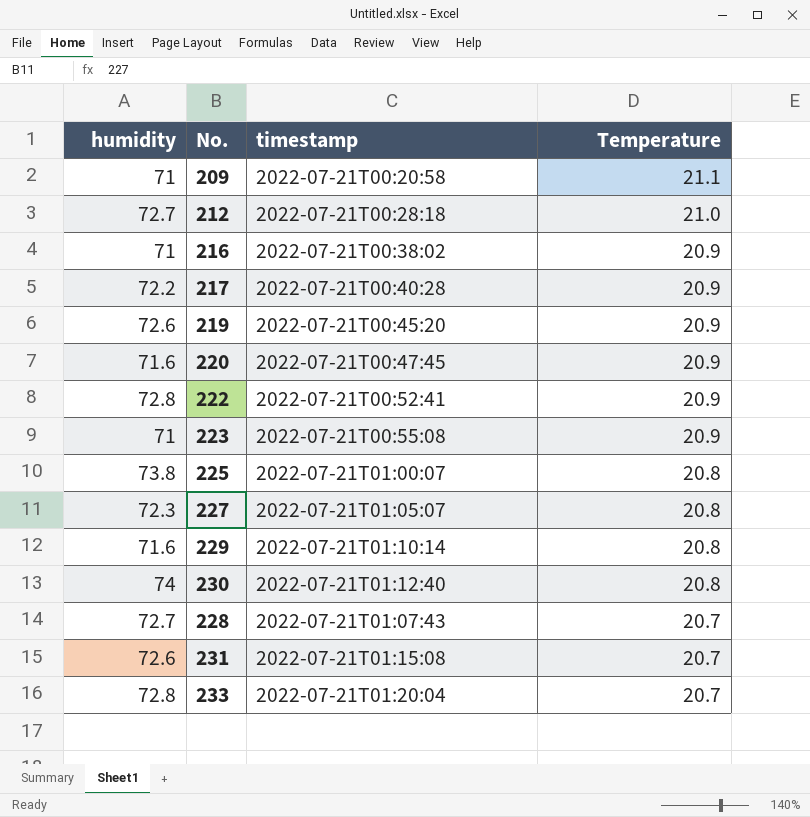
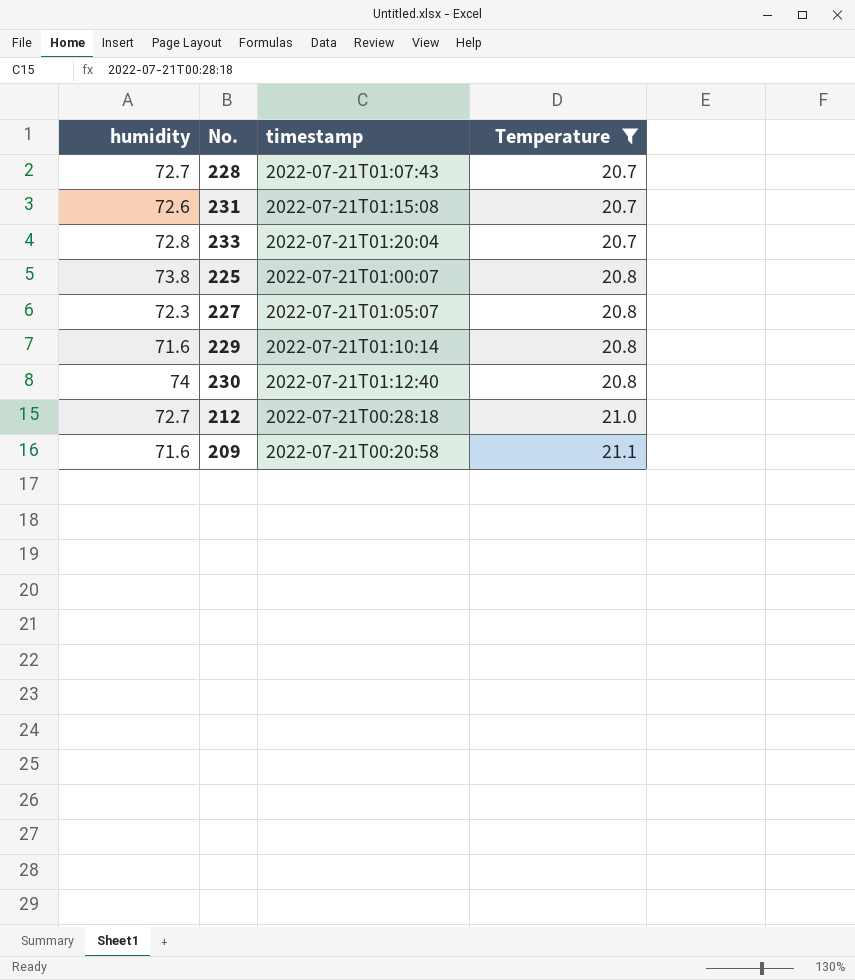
filter: none -> Temperature != 20.9
row order: Temperature descending -> Temperature ascending
209 | humidity: 71 -> 71.6

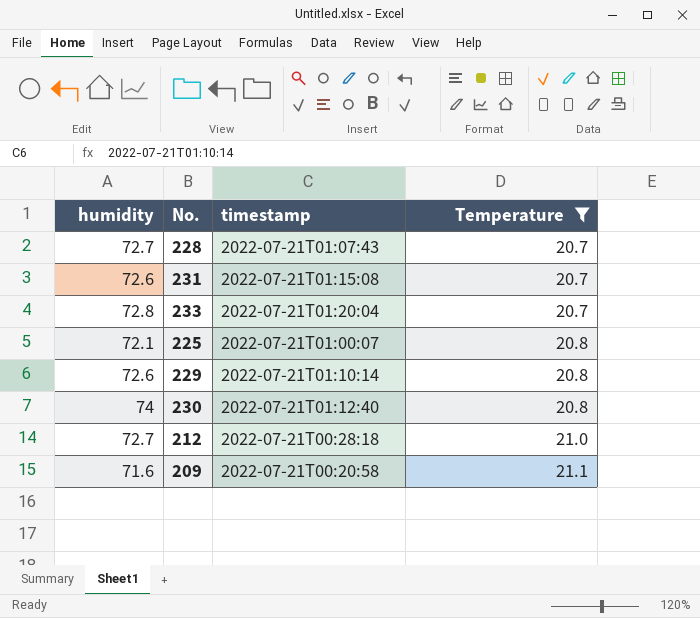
row 227: 72.3 | 2022-07-21T01:05:07 | 20.8 -> none
225 | humidity: 73.8 -> 72.1
229 | humidity: 71.6 -> 72.6

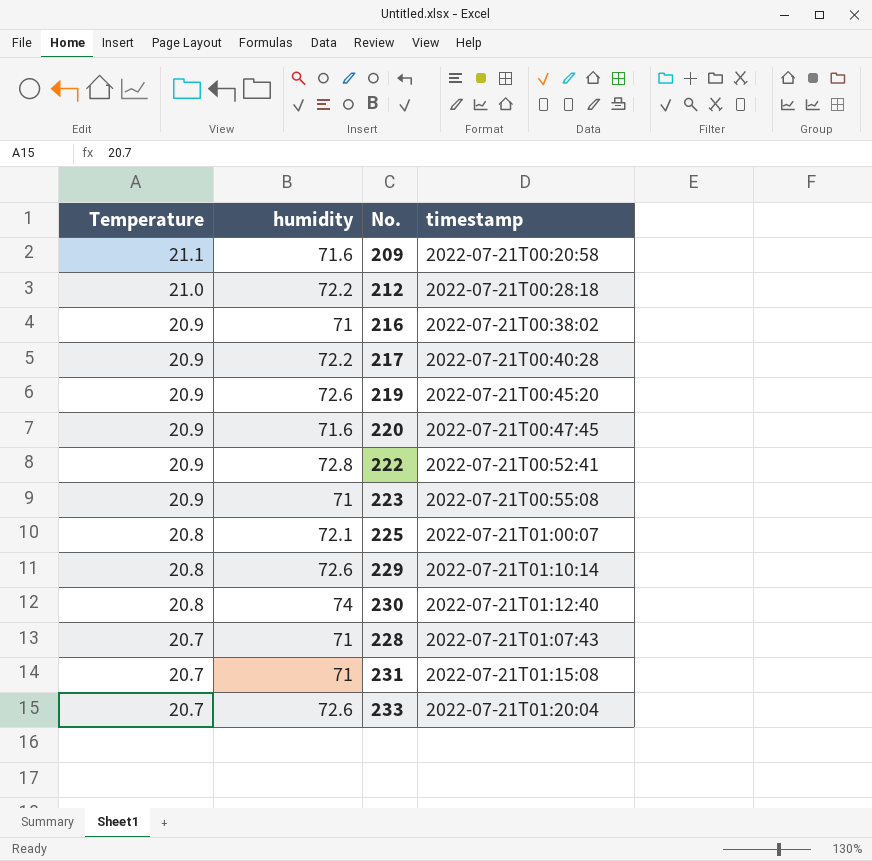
filter: Temperature != 20.9 -> none
row order: Temperature ascending -> Temperature descending
column Temperature | position: 4 -> 1
212 | humidity: 72.7 -> 72.2
228 | humidity: 72.7 -> 71
231 | humidity: 72.6 -> 71
233 | humidity: 72.8 -> 72.6

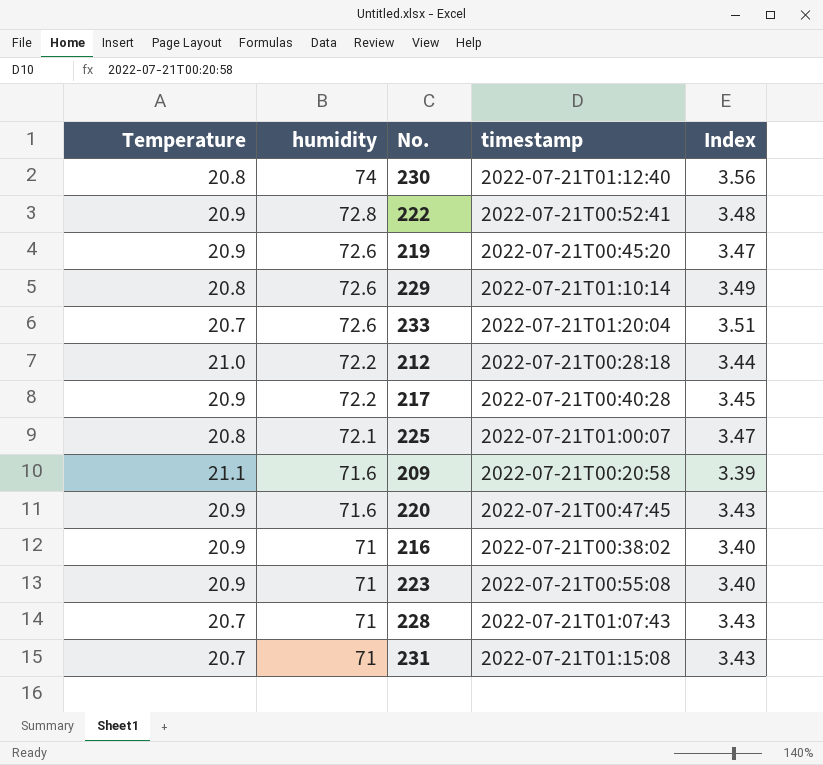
row order: Temperature descending -> humidity descending
column Index | formula: none -> [humidity] / [Temperature]

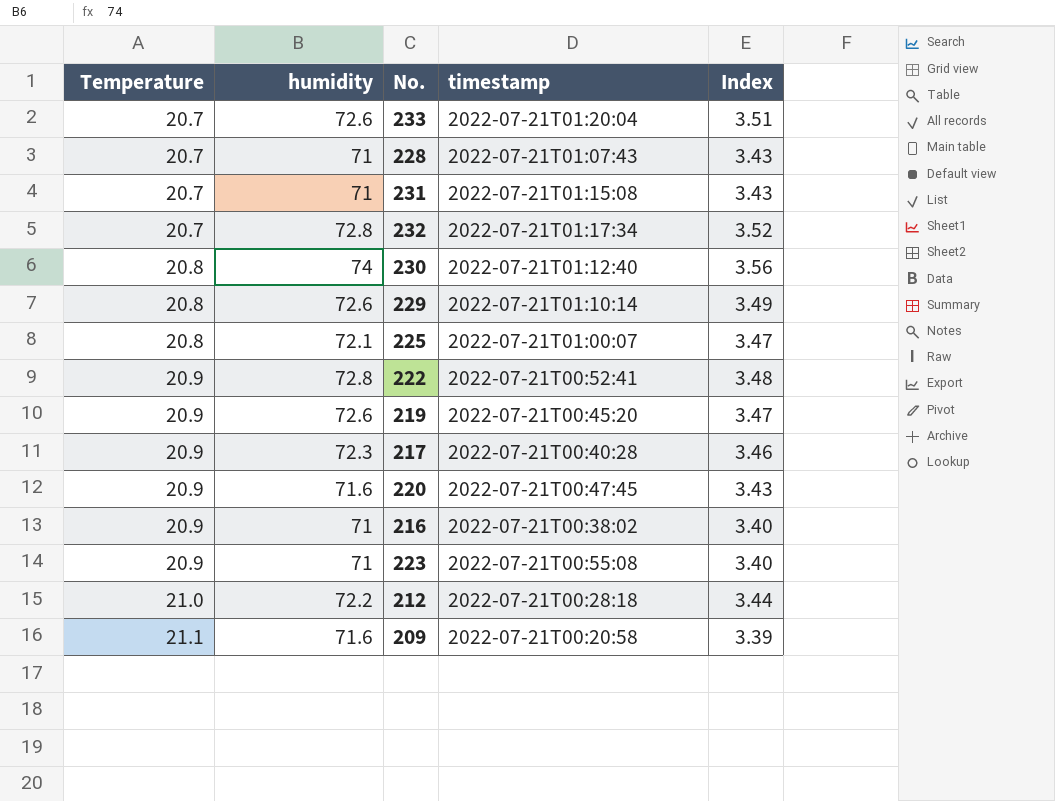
row order: humidity descending -> Temperature ascending
row 232: none -> 20.7 | 72.8 | 2022-07-21T01:17:34 | 3.52
217 | humidity: 72.2 -> 72.3
217 | Index: 3.45 -> 3.46

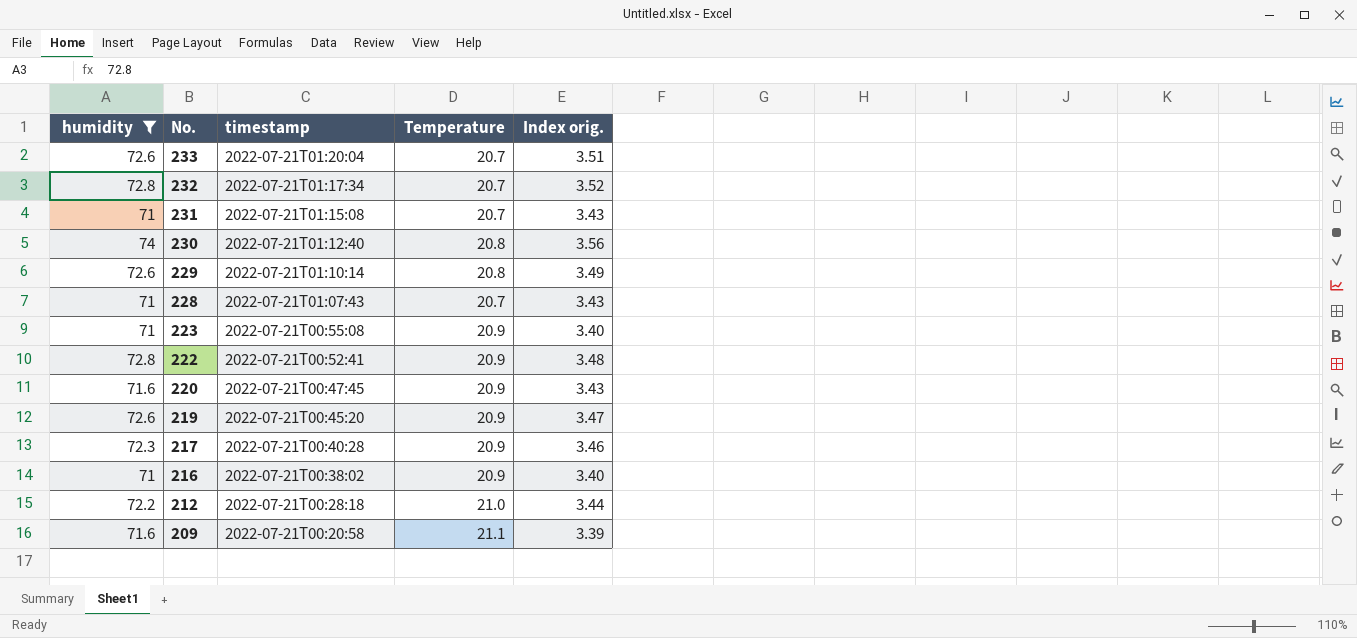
filter: none -> humidity != 72.1
row order: Temperature ascending -> No. descending
column Temperature | position: 1 -> 4
column name: Index -> Index orig.

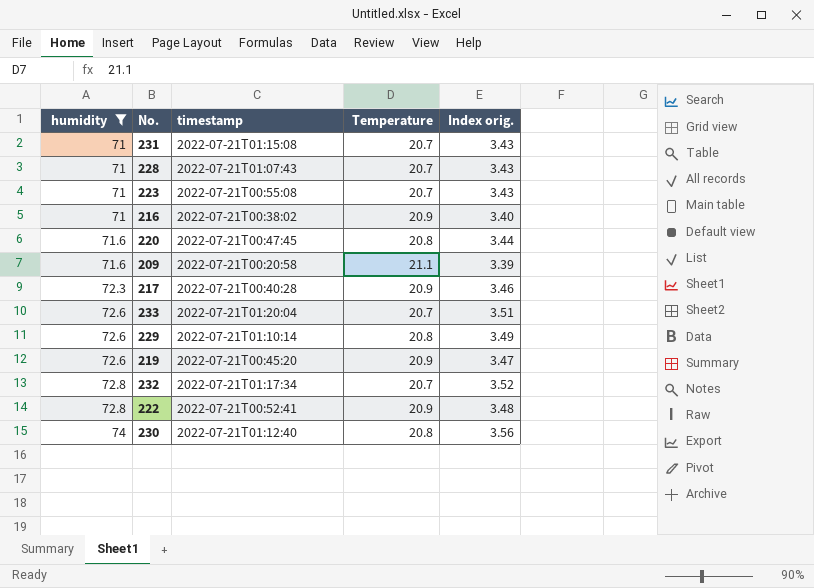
row order: No. descending -> humidity ascending
row 212: 72.2 | 2022-07-21T00:28:18 | 21.0 | 3.44 -> none
223 | Temperature: 20.9 -> 20.7
223 | Index orig.: 3.40 -> 3.43
220 | Temperature: 20.9 -> 20.8
220 | Index orig.: 3.43 -> 3.44

